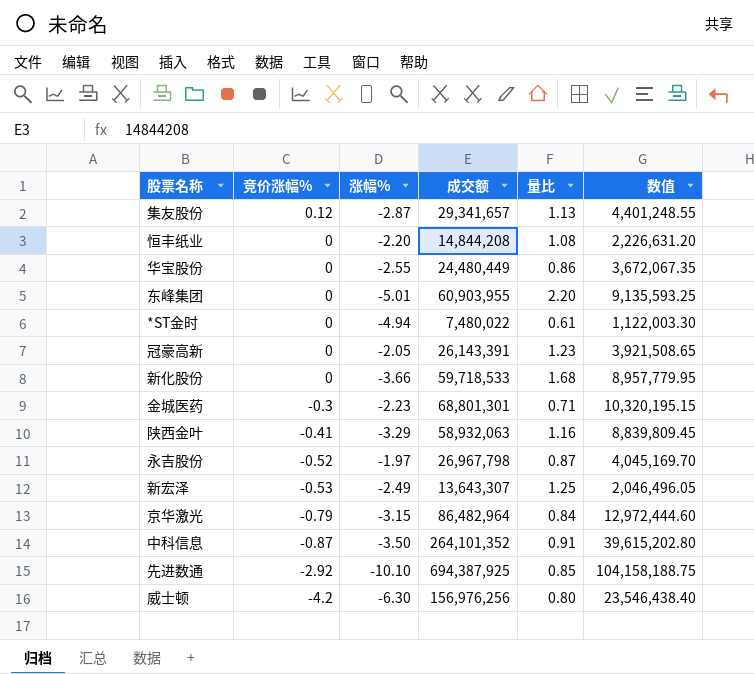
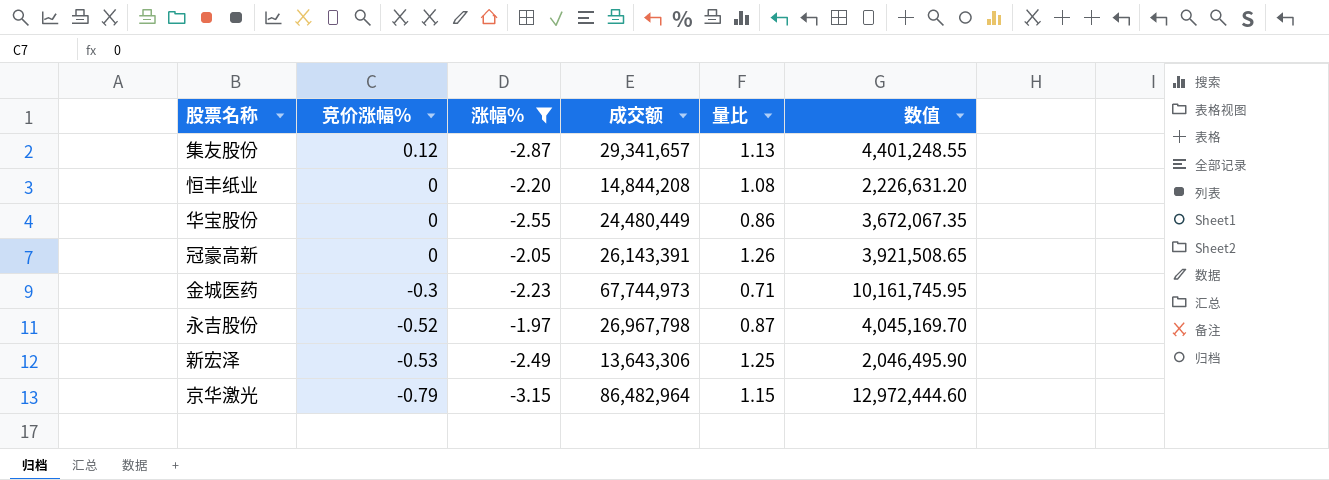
filter: none -> 涨幅% >= -3.15
冠豪高新 | 量比: 1.23 -> 1.26
金城医药 | 成交额: 68,801,301 -> 67,744,973
金城医药 | 数值: 10,320,195.15 -> 10,161,745.95
新宏泽 | 成交额: 13,643,307 -> 13,643,306
新宏泽 | 数值: 2,046,496.05 -> 2,046,495.90
京华激光 | 量比: 0.84 -> 1.15

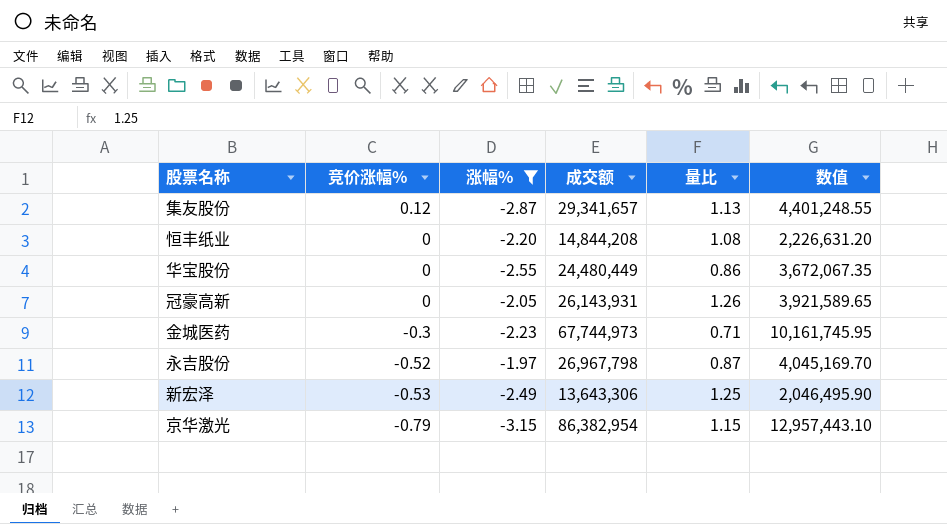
冠豪高新 | 成交额: 26,143,391 -> 26,143,931
冠豪高新 | 数值: 3,921,508.65 -> 3,921,589.65
京华激光 | 成交额: 86,482,964 -> 86,382,954
京华激光 | 数值: 12,972,444.60 -> 12,957,443.10

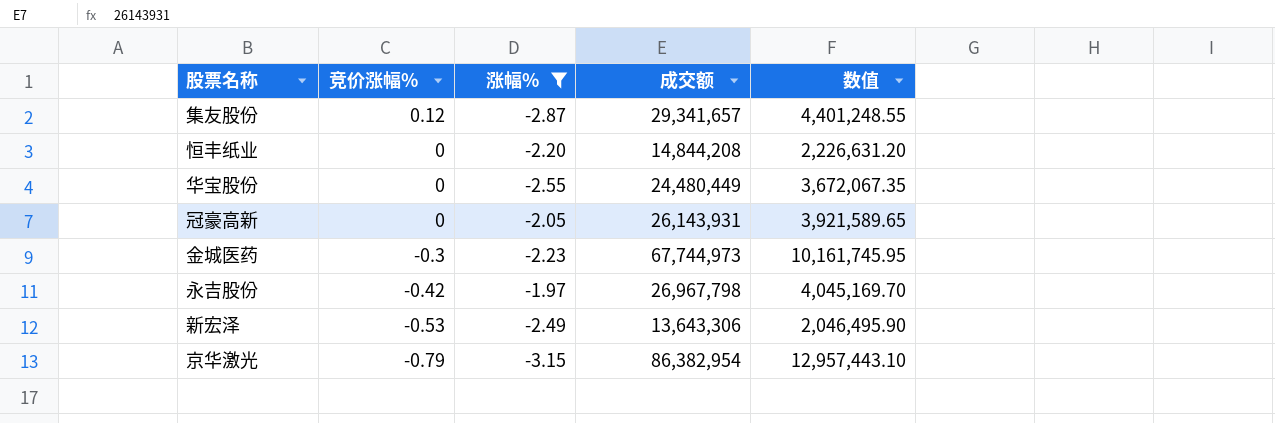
column 量比 | position: 5 -> none
永吉股份 | 竞价涨幅%: -0.52 -> -0.42

